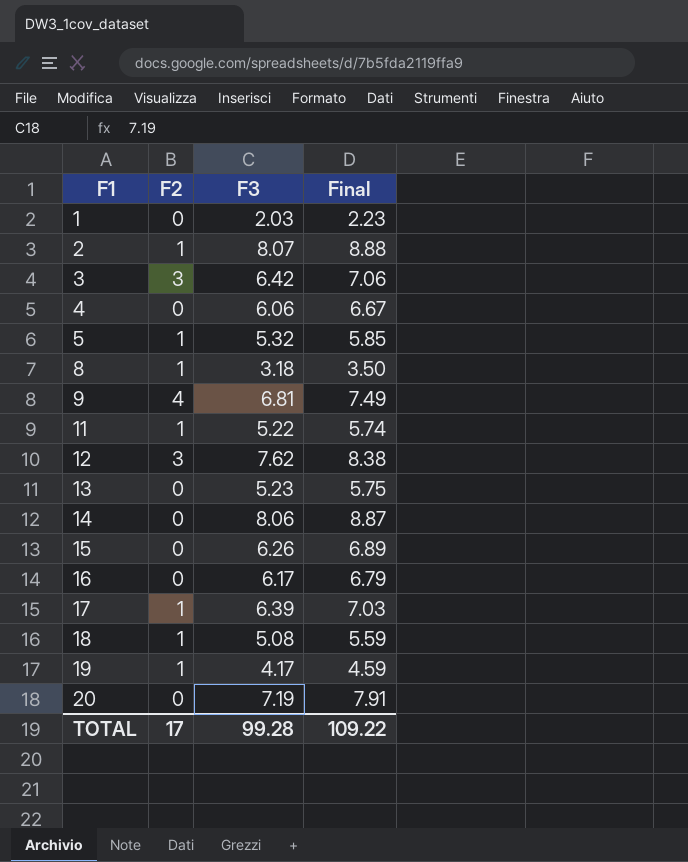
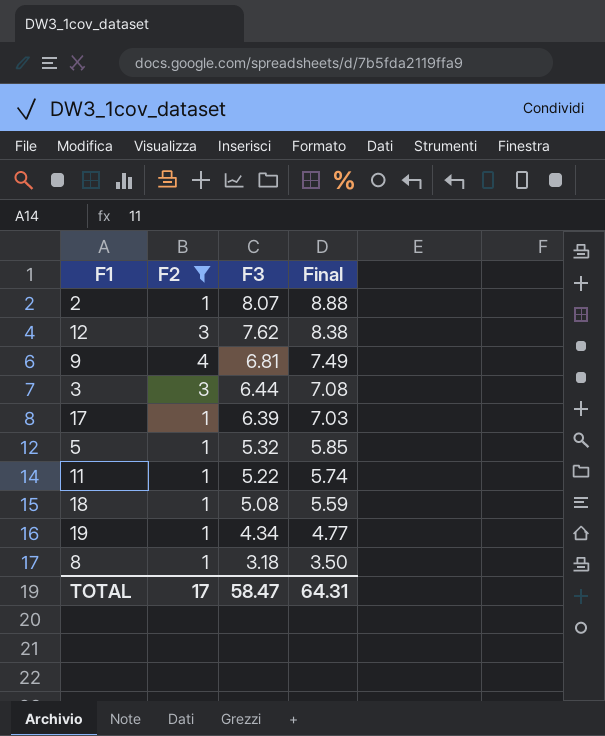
filter: none -> F2 != 0
row order: F1 ascending -> F3 descending
3 | F3: 6.42 -> 6.44
3 | Final: 7.06 -> 7.08
19 | F3: 4.17 -> 4.34
19 | Final: 4.59 -> 4.77
TOTAL | F3: 99.28 -> 58.47
TOTAL | Final: 109.22 -> 64.31

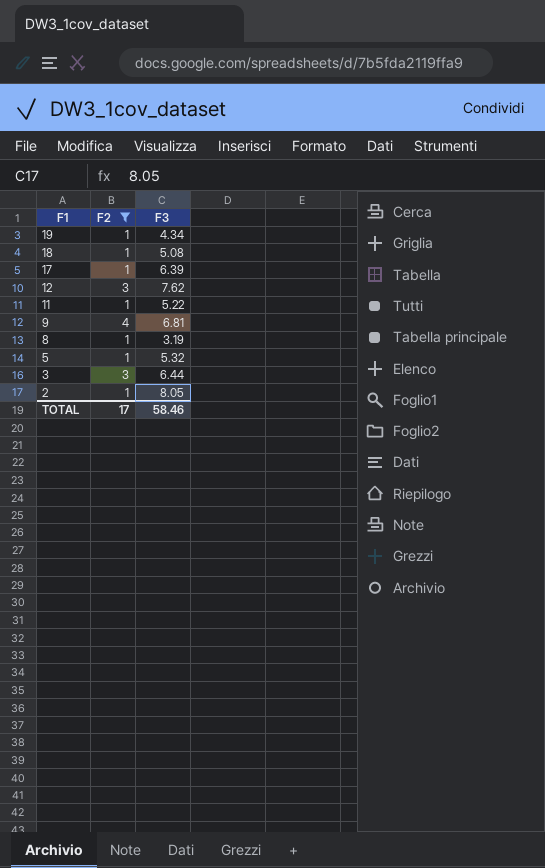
row order: F3 descending -> F1 descending
column Final | formula: [F3] * 1.1 -> none
8 | F3: 3.18 -> 3.19
2 | F3: 8.07 -> 8.05
TOTAL | F3: 58.47 -> 58.46

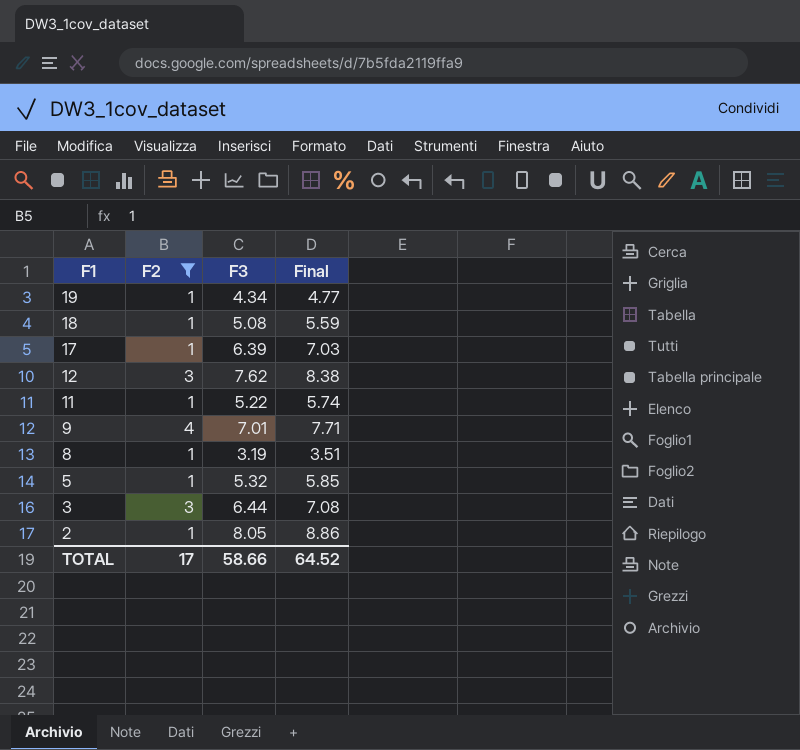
column Final | formula: none -> [F3] * 1.1
9 | F3: 6.81 -> 7.01
TOTAL | F3: 58.46 -> 58.66

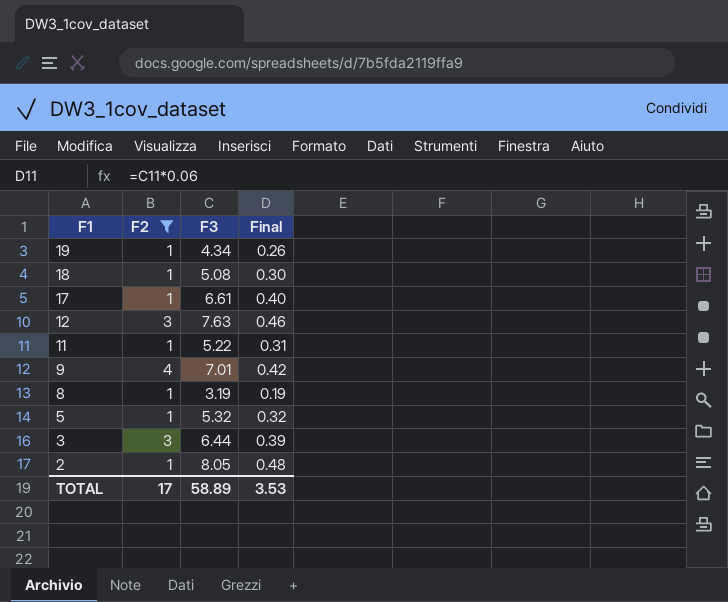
column Final | formula: [F3] * 1.1 -> [F3] * 0.06
17 | F3: 6.39 -> 6.61
12 | F3: 7.62 -> 7.63
TOTAL | F3: 58.66 -> 58.89
TOTAL | Final: 64.52 -> 3.53

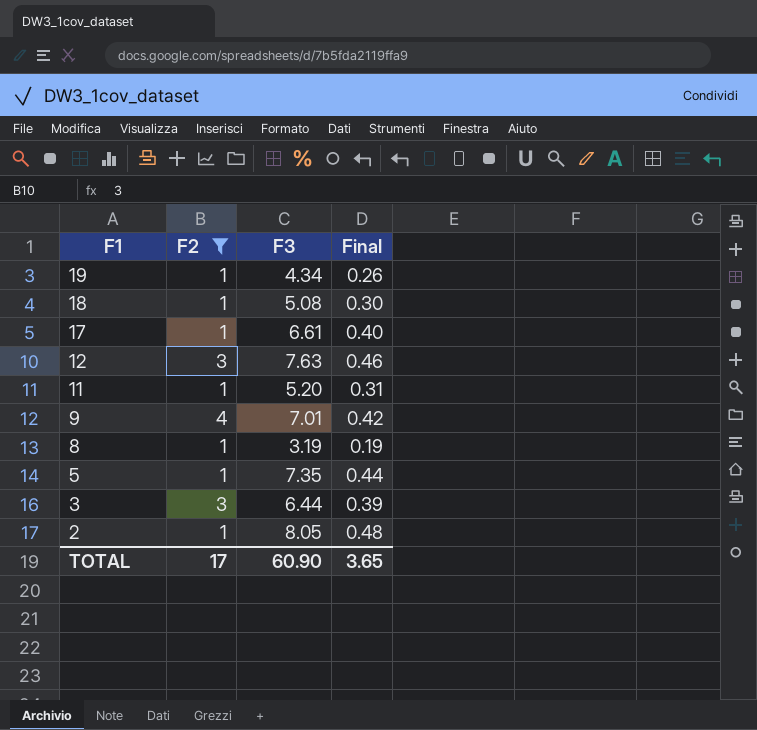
11 | F3: 5.22 -> 5.20
5 | F3: 5.32 -> 7.35
5 | Final: 0.32 -> 0.44
TOTAL | F3: 58.89 -> 60.90
TOTAL | Final: 3.53 -> 3.65

